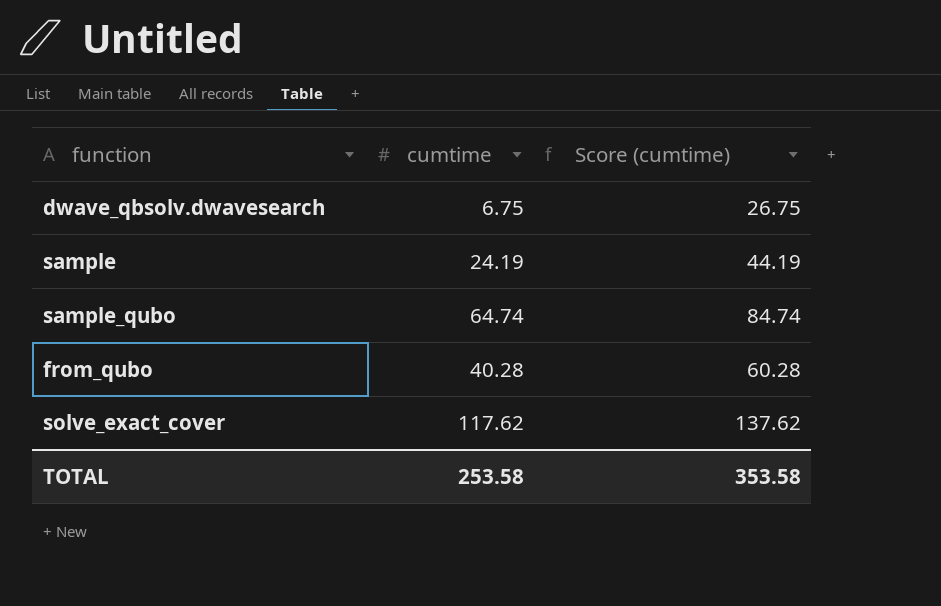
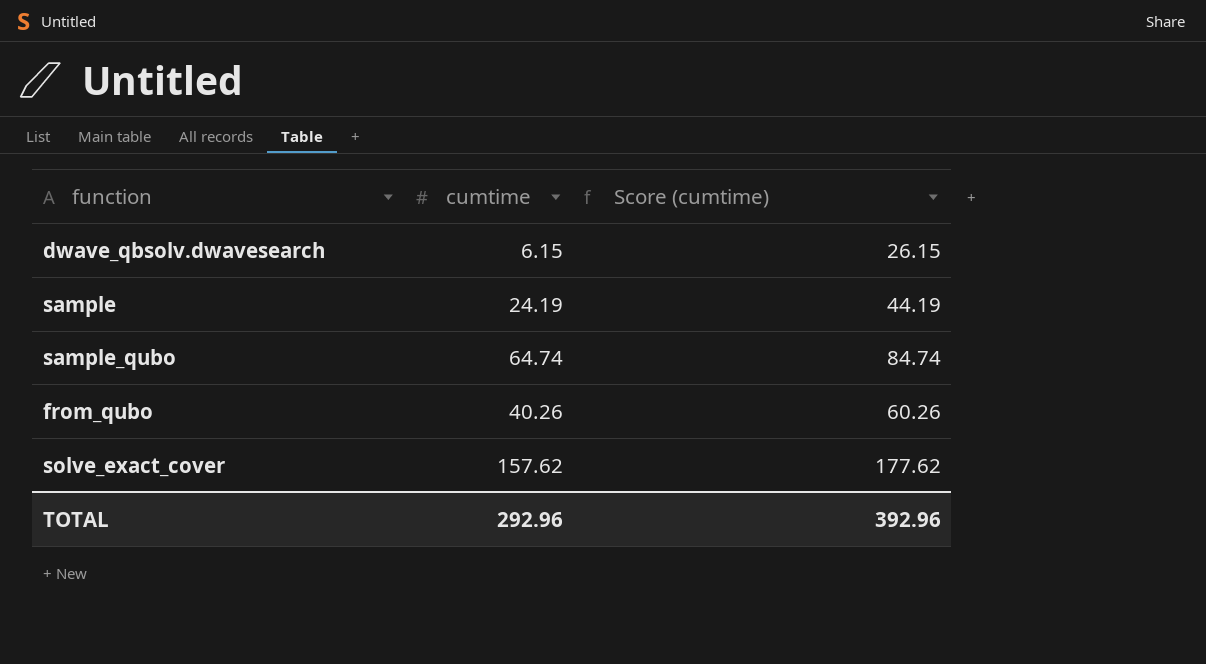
dwave_qbsolv.dwavesearch | cumtime: 6.75 -> 6.15
dwave_qbsolv.dwavesearch | Score (cumtime): 26.75 -> 26.15
from_qubo | cumtime: 40.28 -> 40.26
from_qubo | Score (cumtime): 60.28 -> 60.26
solve_exact_cover | cumtime: 117.62 -> 157.62
solve_exact_cover | Score (cumtime): 137.62 -> 177.62
TOTAL | cumtime: 253.58 -> 292.96
TOTAL | Score (cumtime): 353.58 -> 392.96

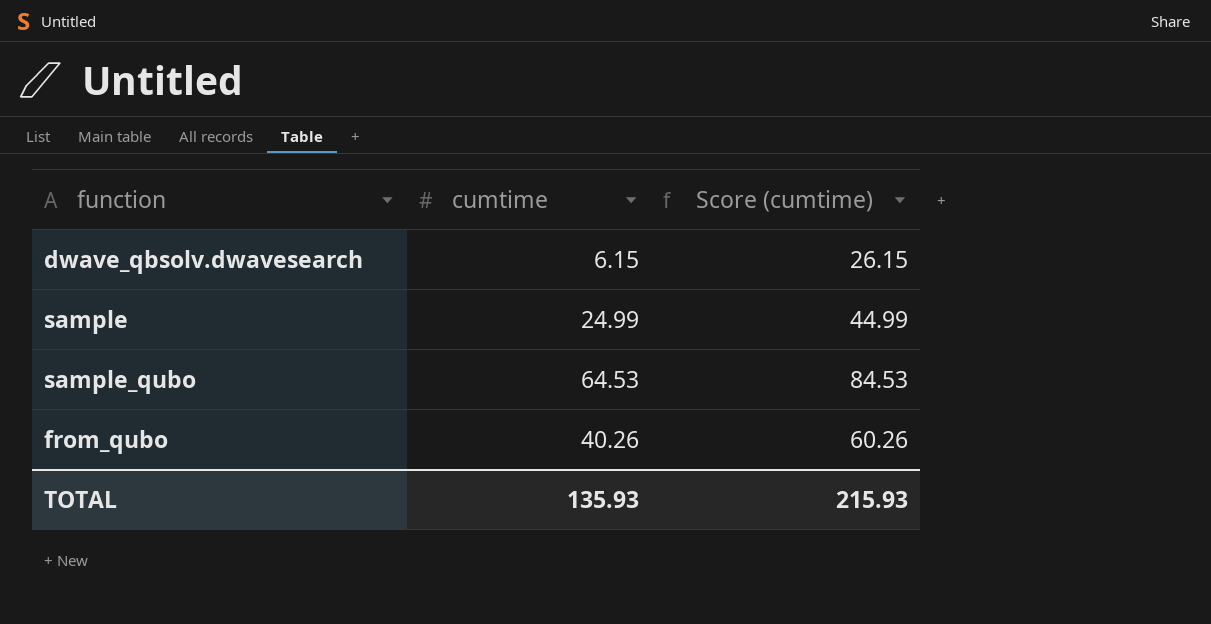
row solve_exact_cover: 157.62 | 177.62 -> none
sample | cumtime: 24.19 -> 24.99
sample | Score (cumtime): 44.19 -> 44.99
sample_qubo | cumtime: 64.74 -> 64.53
sample_qubo | Score (cumtime): 84.74 -> 84.53
TOTAL | cumtime: 292.96 -> 135.93
TOTAL | Score (cumtime): 392.96 -> 215.93

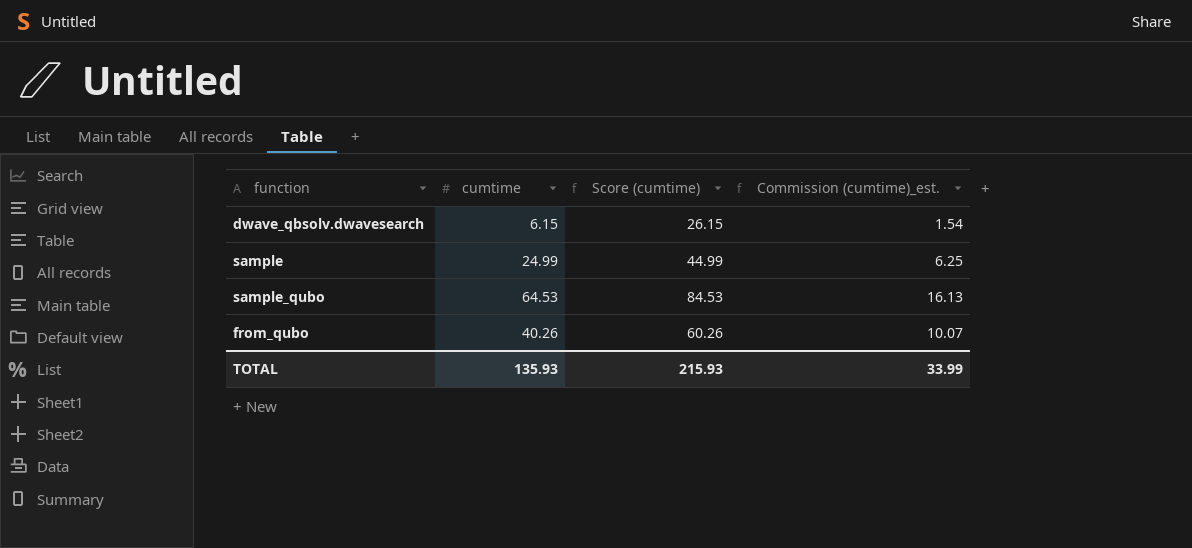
column Commission (cumtime)_est. | formula: none -> [cumtime] * 0.25

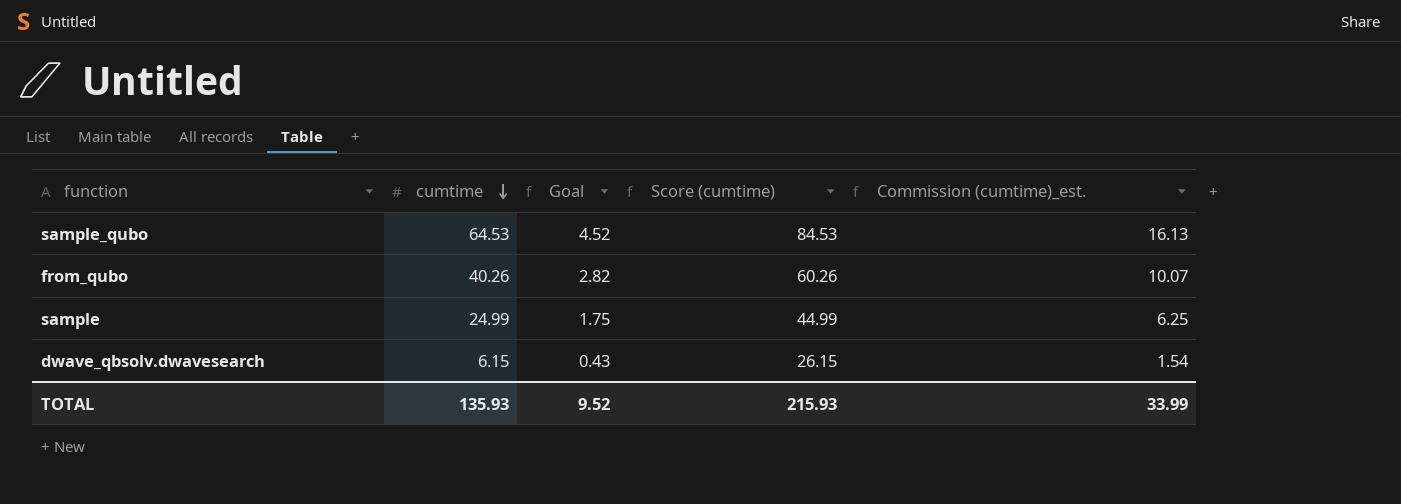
row order: none -> cumtime descending
column Goal | formula: none -> [cumtime] * 0.07

